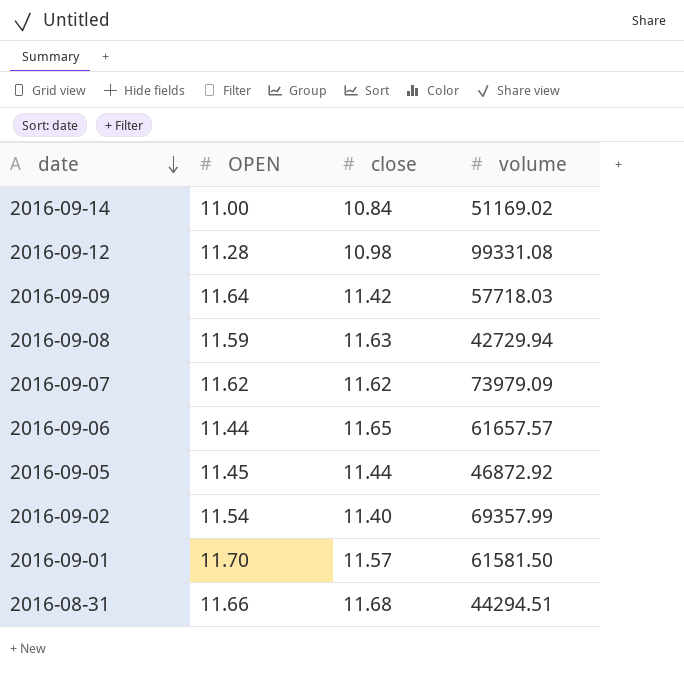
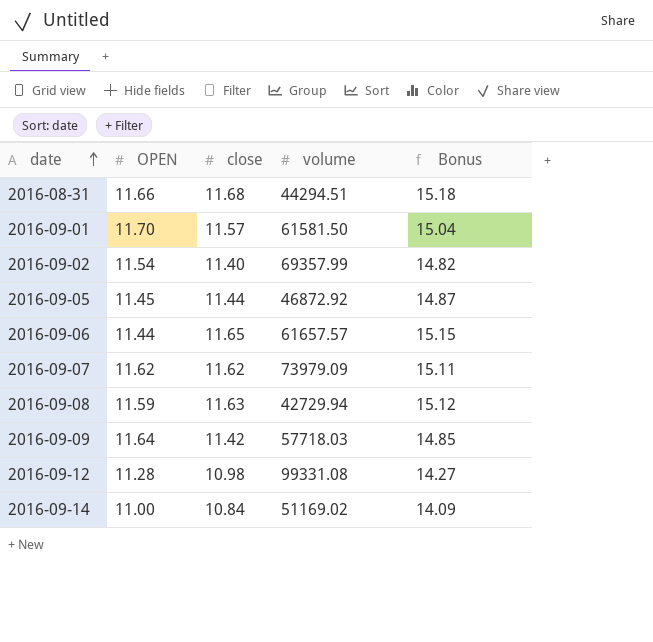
row order: date descending -> date ascending
column Bonus | formula: none -> [close] * 1.3

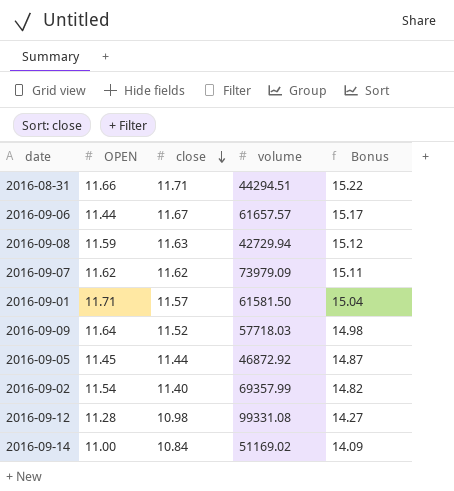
row order: date ascending -> close descending
2016-08-31 | close: 11.68 -> 11.71
2016-08-31 | Bonus: 15.18 -> 15.22
2016-09-06 | close: 11.65 -> 11.67
2016-09-06 | Bonus: 15.15 -> 15.17
2016-09-01 | OPEN: 11.70 -> 11.71
2016-09-09 | close: 11.42 -> 11.52
2016-09-09 | Bonus: 14.85 -> 14.98

